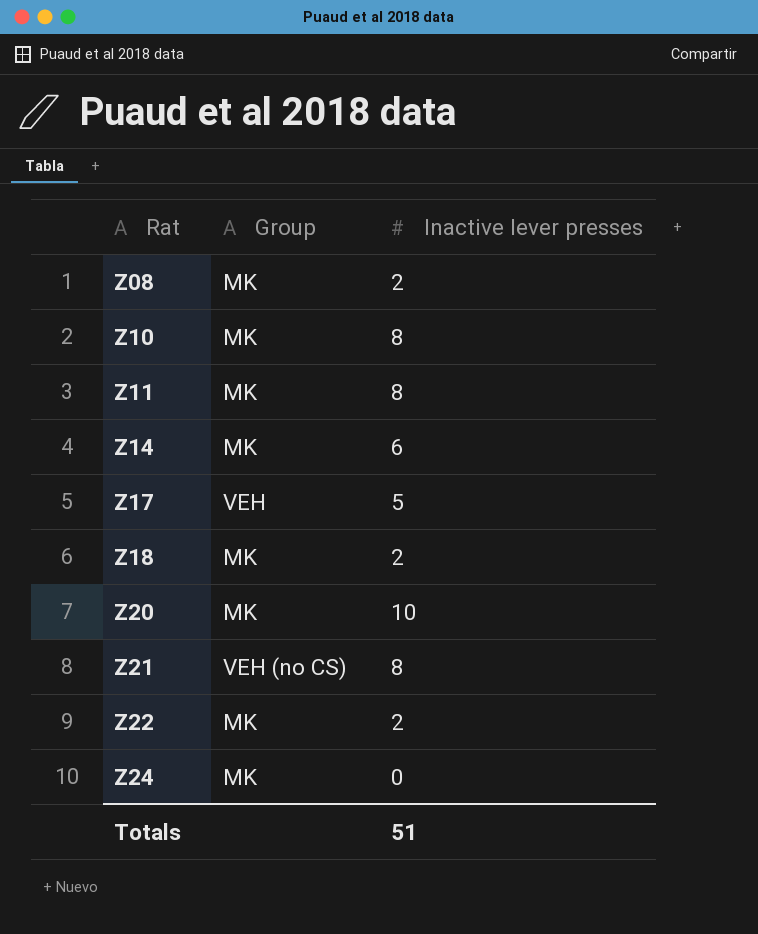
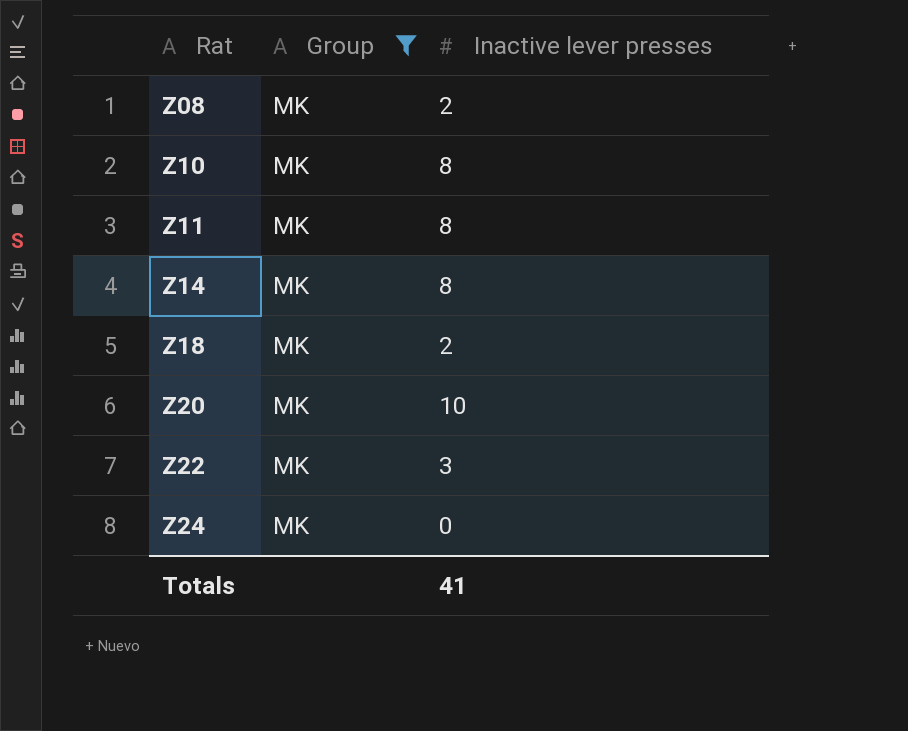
filter: none -> Group = MK
Z14 | Inactive lever presses: 6 -> 8
Z22 | Inactive lever presses: 2 -> 3
Totals | Inactive lever presses: 51 -> 41

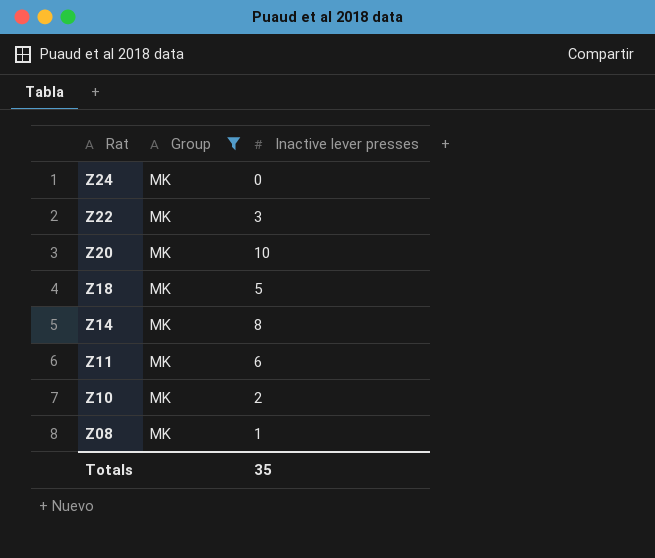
row order: Rat ascending -> Rat descending
Z18 | Inactive lever presses: 2 -> 5
Z11 | Inactive lever presses: 8 -> 6
Z10 | Inactive lever presses: 8 -> 2
Z08 | Inactive lever presses: 2 -> 1
Totals | Inactive lever presses: 41 -> 35

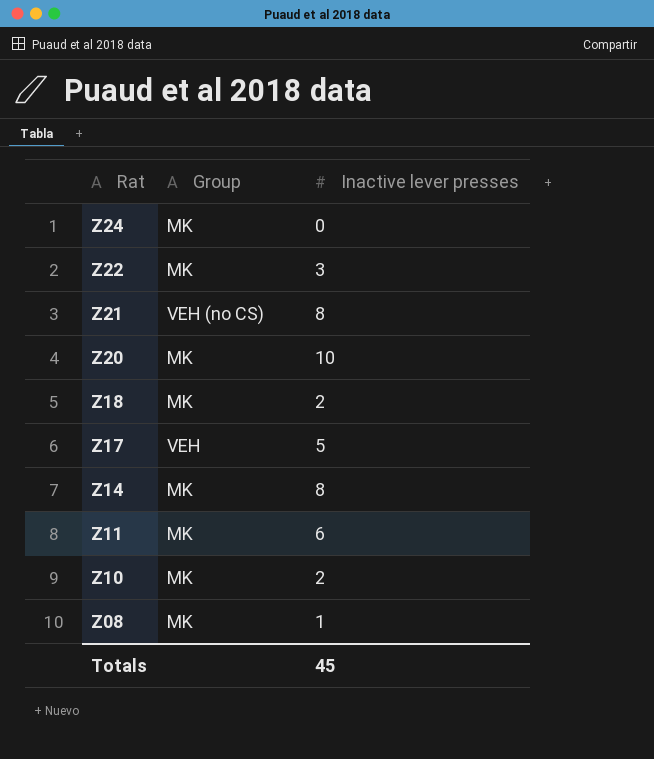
filter: Group = MK -> none
Z18 | Inactive lever presses: 5 -> 2
Totals | Inactive lever presses: 35 -> 45

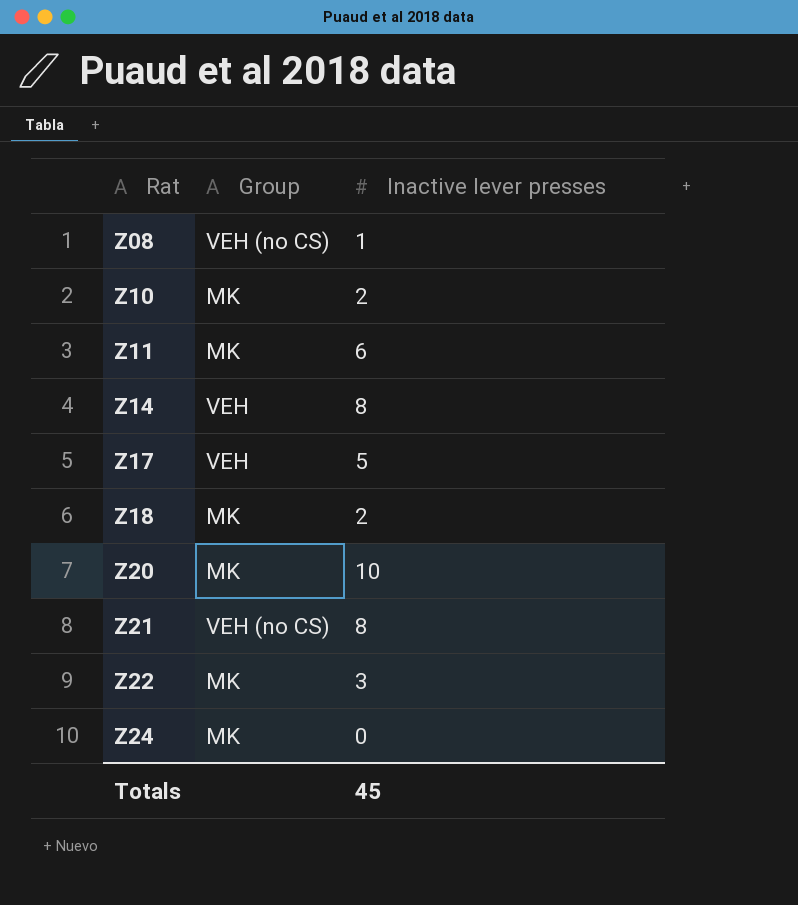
row order: Rat descending -> Rat ascending
Z08 | Group: MK -> VEH (no CS)
Z14 | Group: MK -> VEH

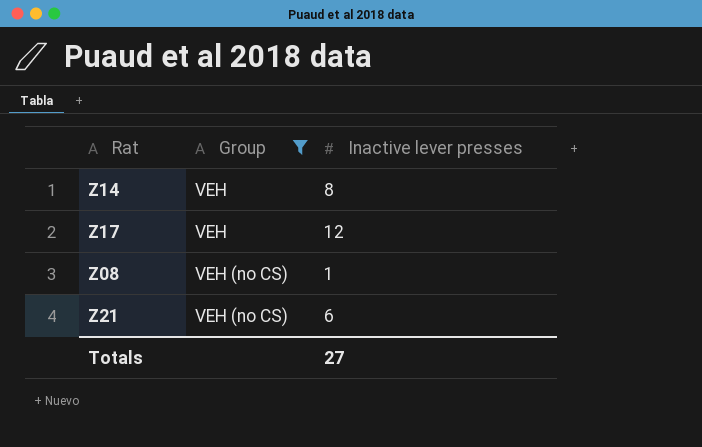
filter: none -> Group != MK
row order: Rat ascending -> Group ascending
Z17 | Inactive lever presses: 5 -> 12
Z21 | Inactive lever presses: 8 -> 6
Totals | Inactive lever presses: 45 -> 27

